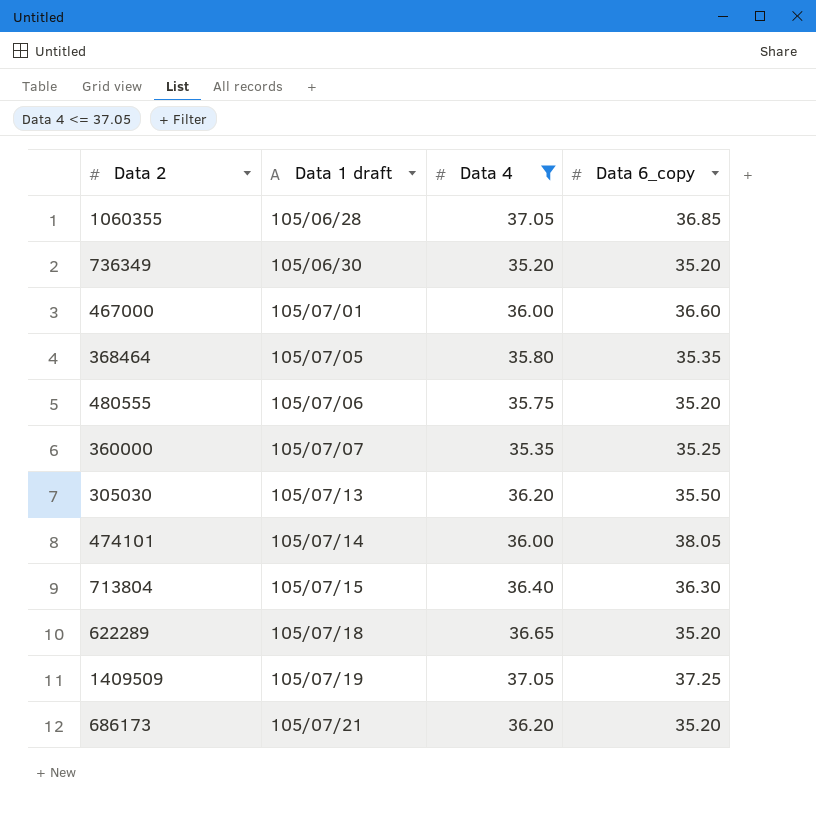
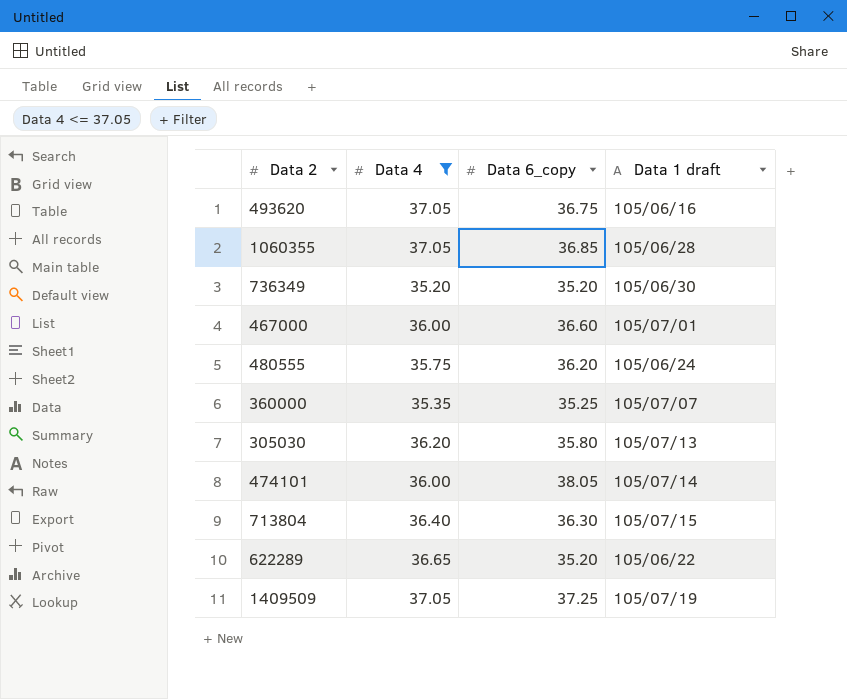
column Data 1 draft | position: 2 -> 4
row 368464: 105/07/05 | 35.80 | 35.35 -> none
row 686173: 105/07/21 | 36.20 | 35.20 -> none
row 493620: none -> 37.05 | 36.75 | 105/06/16
480555 | Data 6_copy: 35.20 -> 36.20
480555 | Data 1 draft: 105/07/06 -> 105/06/24
305030 | Data 6_copy: 35.50 -> 35.80
622289 | Data 1 draft: 105/07/18 -> 105/06/22

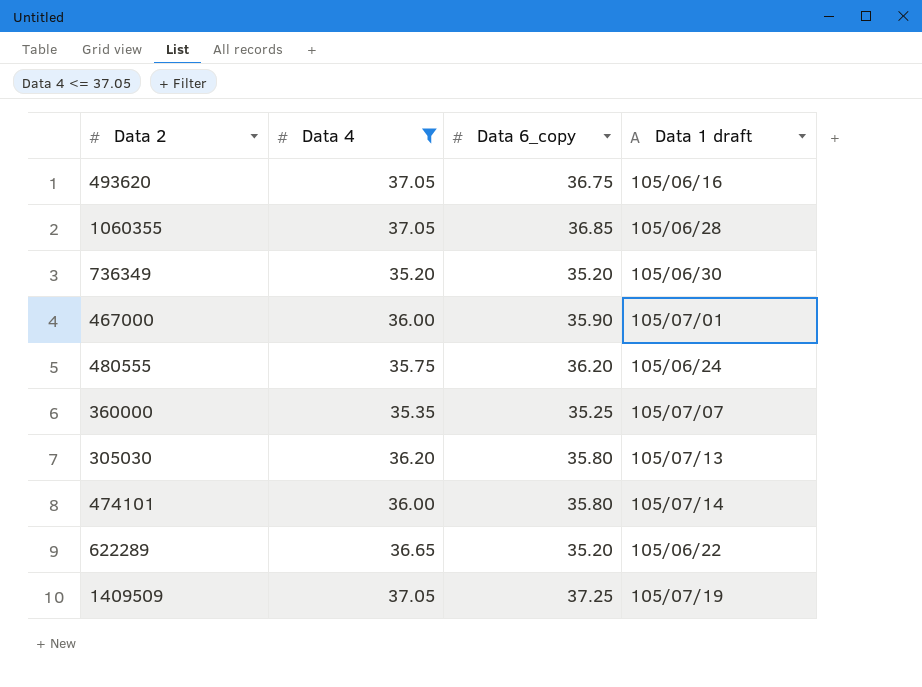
row 713804: 36.40 | 36.30 | 105/07/15 -> none
467000 | Data 6_copy: 36.60 -> 35.90
474101 | Data 6_copy: 38.05 -> 35.80

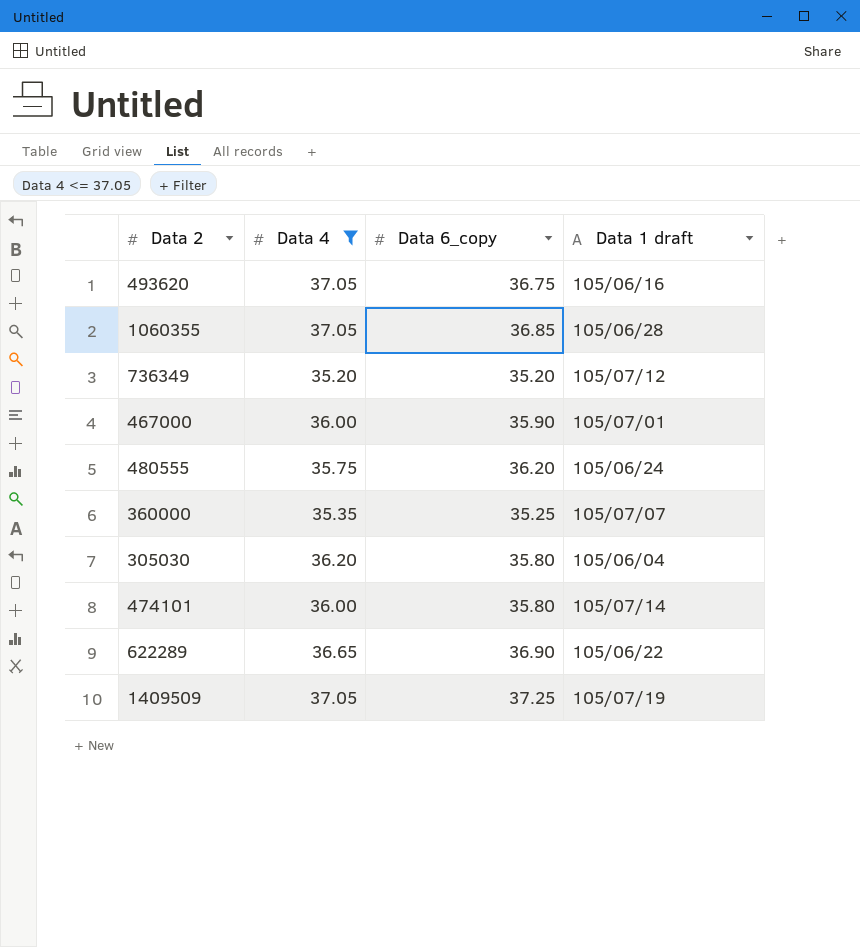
736349 | Data 1 draft: 105/06/30 -> 105/07/12
305030 | Data 1 draft: 105/07/13 -> 105/06/04
622289 | Data 6_copy: 35.20 -> 36.90

